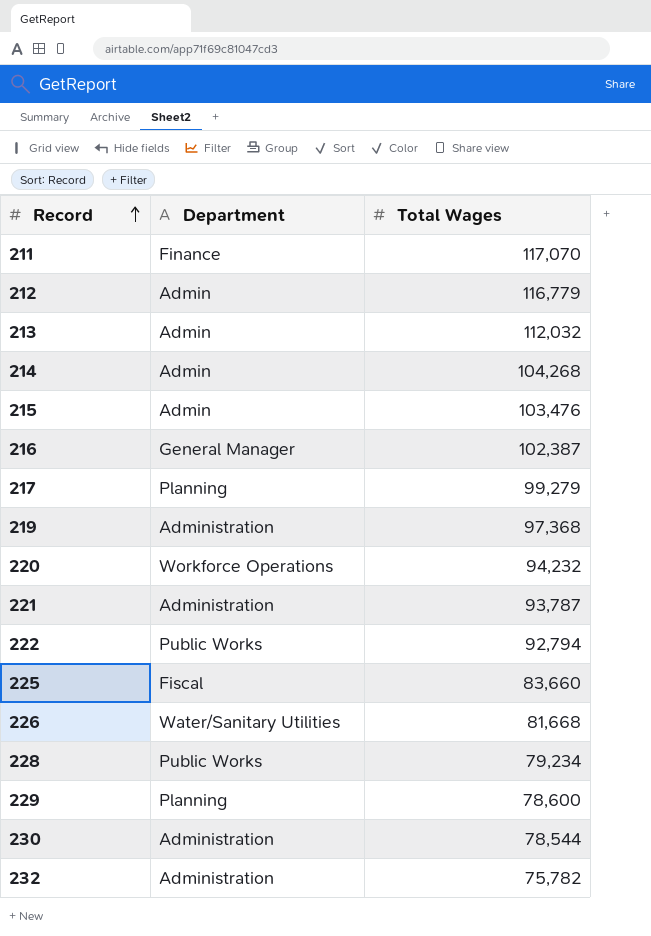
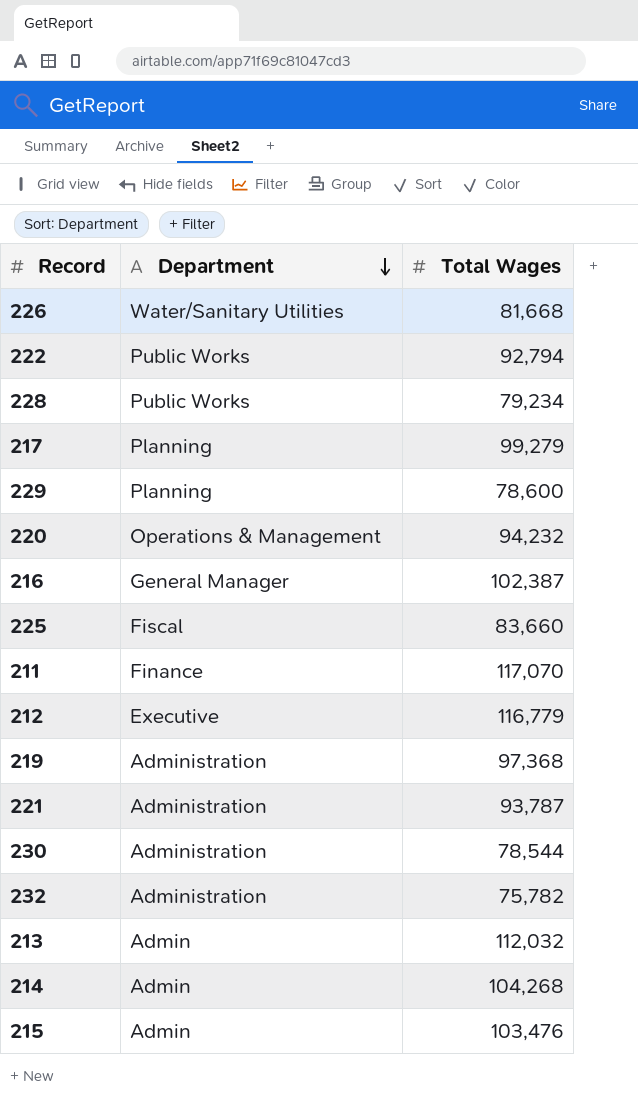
row order: Record ascending -> Department descending
220 | Department: Workforce Operations -> Operations & Management
212 | Department: Admin -> Executive

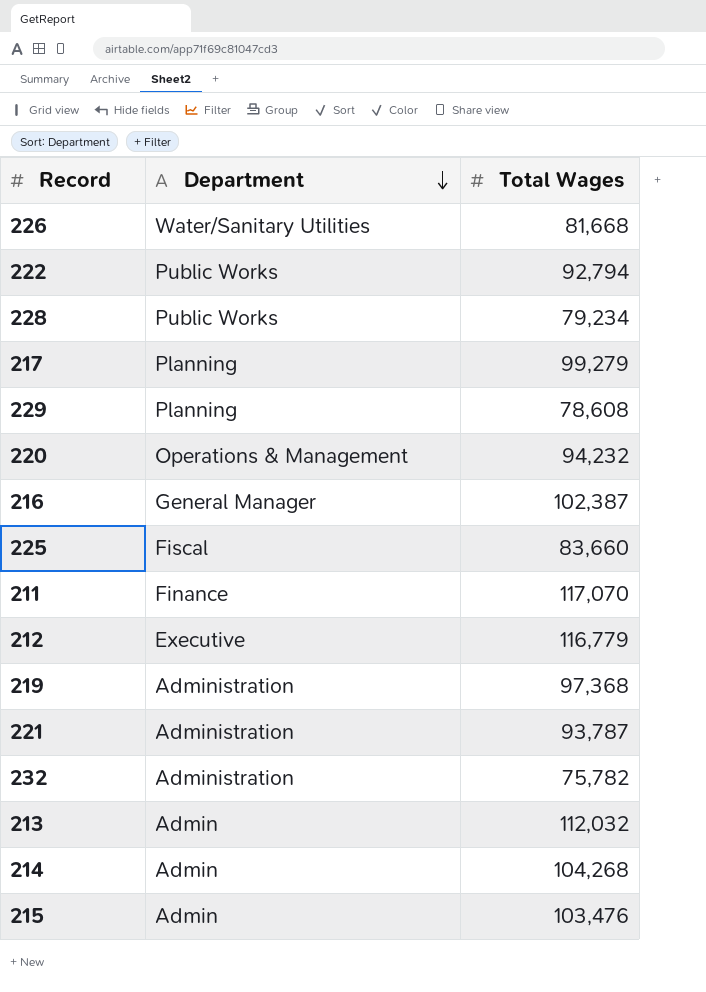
row 230: Administration | 78,544 -> none
229 | Total Wages: 78,600 -> 78,608

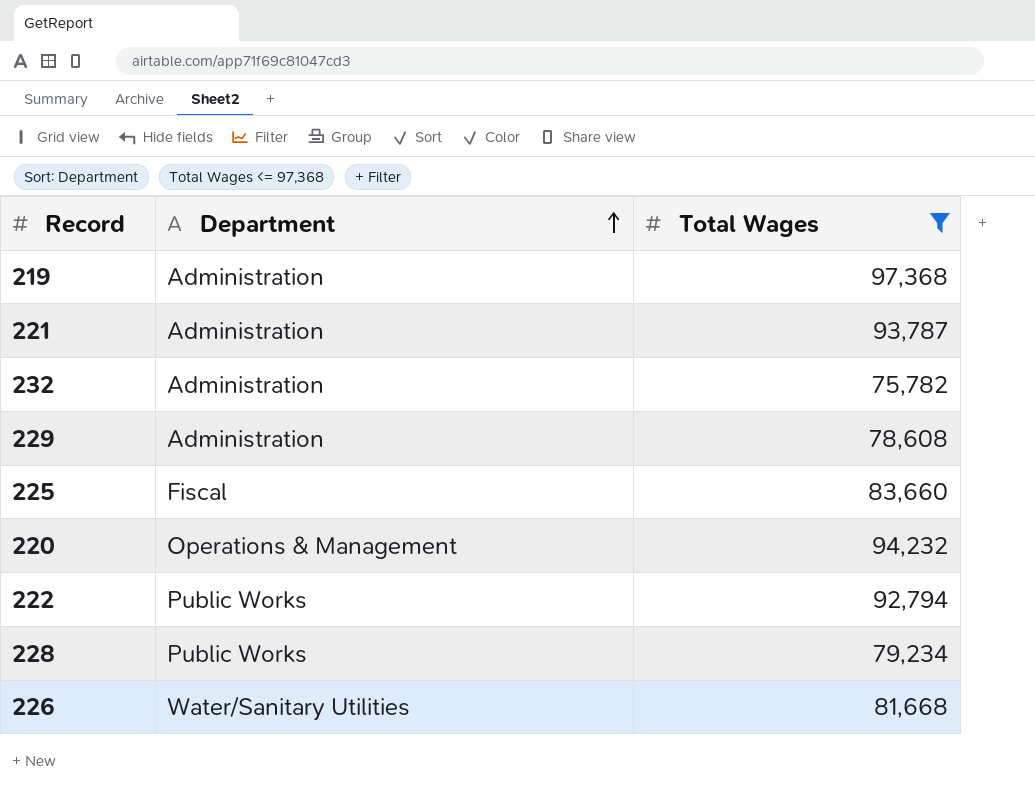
filter: none -> Total Wages <= 97,368
row order: Department descending -> Department ascending
229 | Department: Planning -> Administration

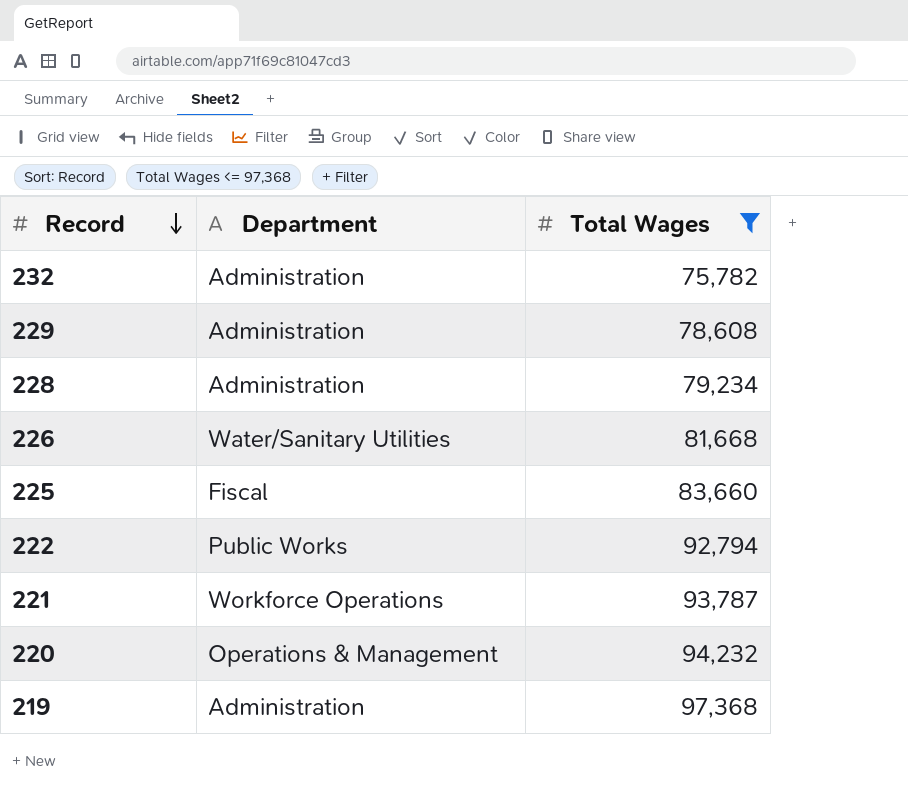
row order: Department ascending -> Record descending
228 | Department: Public Works -> Administration
221 | Department: Administration -> Workforce Operations

